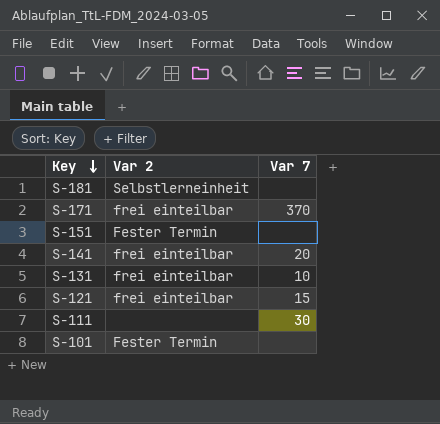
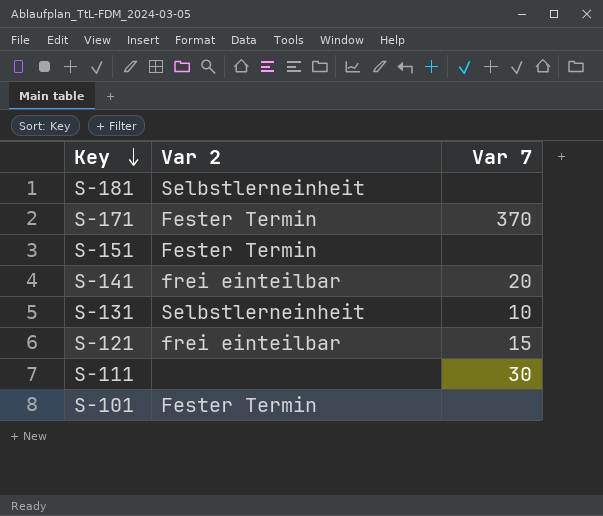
S-171 | Var 2: frei einteilbar -> Fester Termin
S-131 | Var 2: frei einteilbar -> Selbstlerneinheit

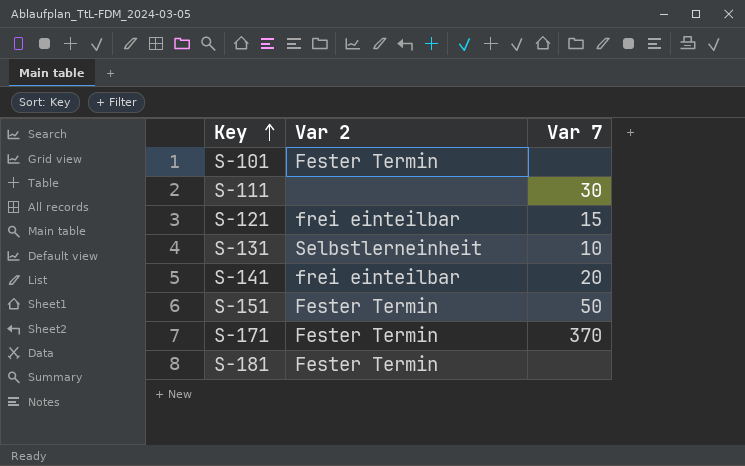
row order: Key descending -> Key ascending
S-151 | Var 7: none -> 50
S-181 | Var 2: Selbstlerneinheit -> Fester Termin

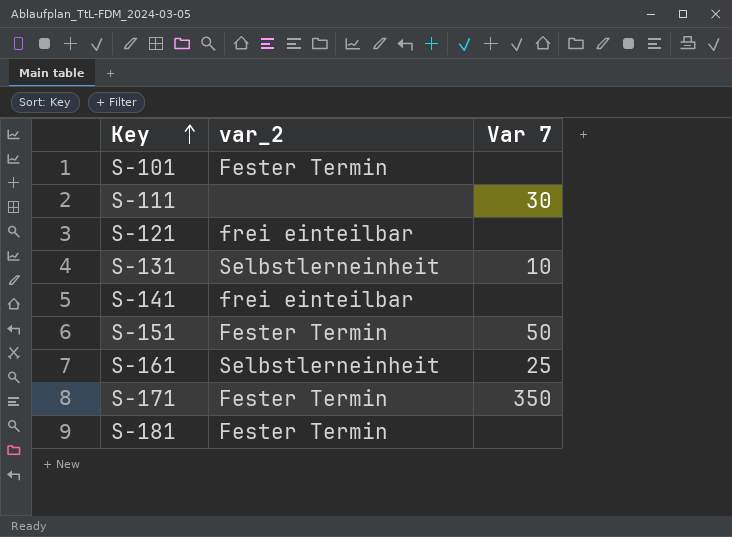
column name: Var 2 -> var_2
S-121 | Var 7: 15 -> none
S-141 | Var 7: 20 -> none
row S-161: none -> Selbstlerneinheit | 25
S-171 | Var 7: 370 -> 350

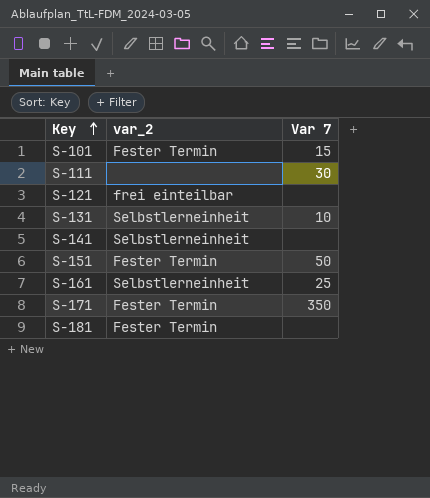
S-101 | Var 7: none -> 15
S-141 | var_2: frei einteilbar -> Selbstlerneinheit

